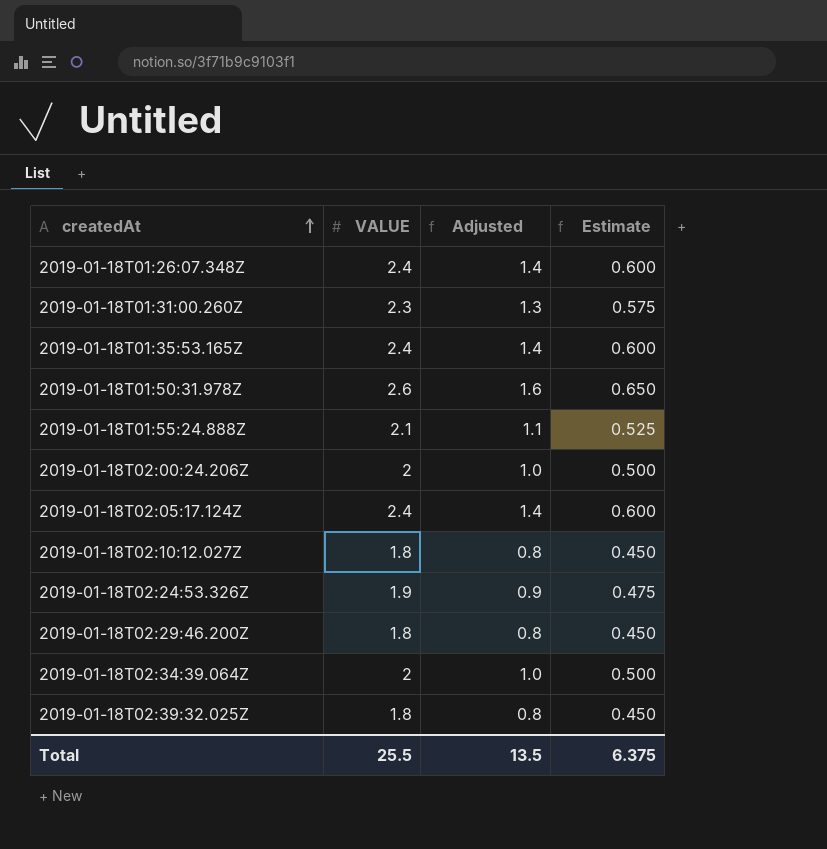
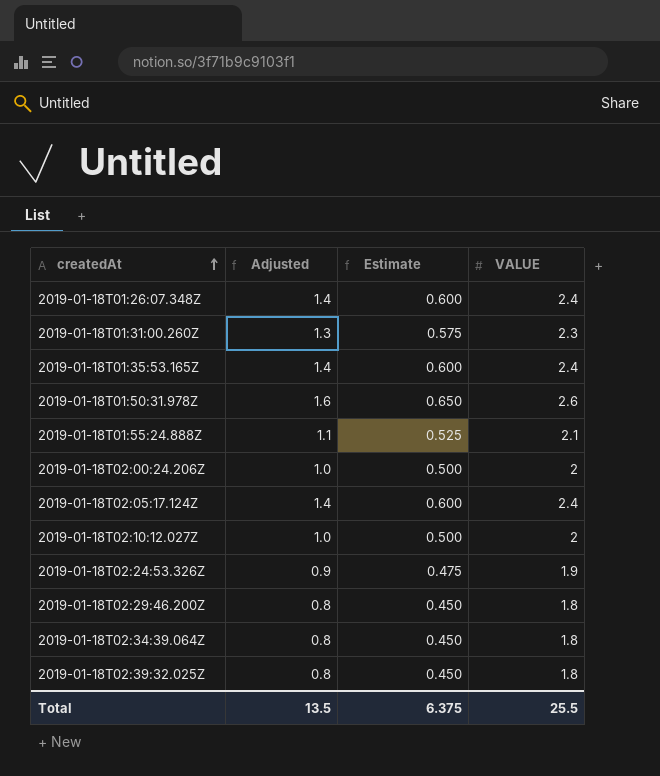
column VALUE | position: 2 -> 4
2019-01-18T02:10:12.027Z | Adjusted: 0.8 -> 1.0
2019-01-18T02:10:12.027Z | Estimate: 0.450 -> 0.500
2019-01-18T02:10:12.027Z | VALUE: 1.8 -> 2
2019-01-18T02:34:39.064Z | Adjusted: 1.0 -> 0.8
2019-01-18T02:34:39.064Z | Estimate: 0.500 -> 0.450
2019-01-18T02:34:39.064Z | VALUE: 2 -> 1.8

